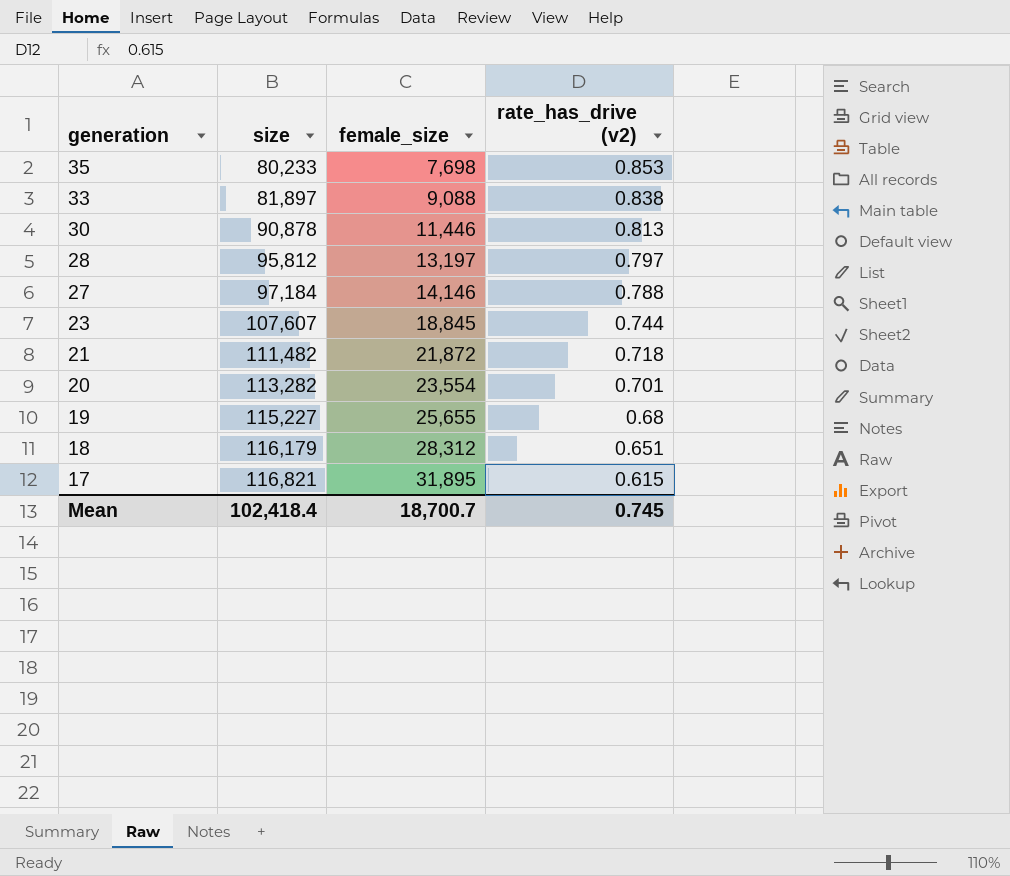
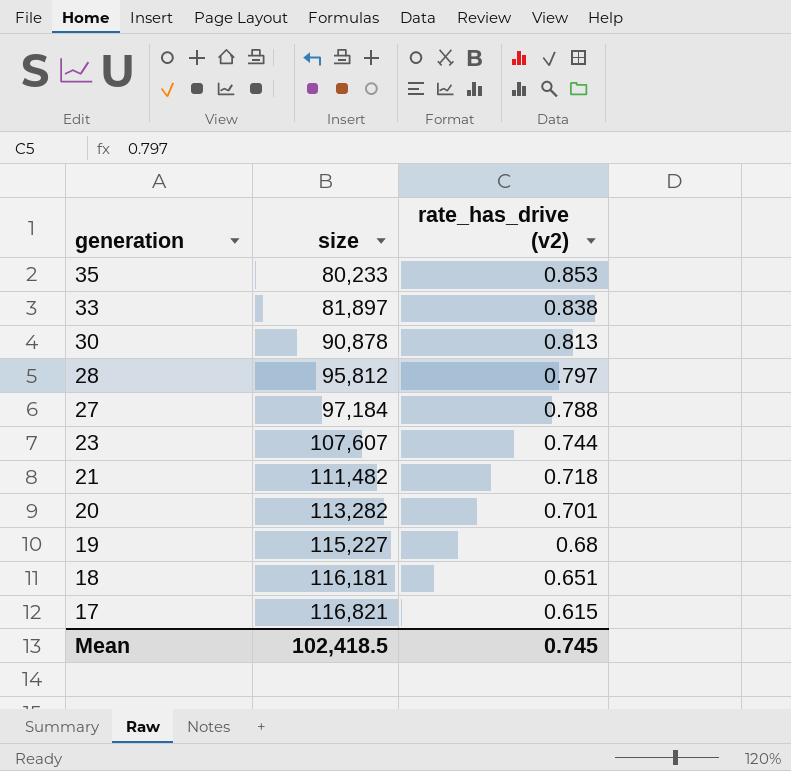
column female_size | position: 3 -> none
18 | size: 116,179 -> 116,181
Mean | size: 102,418.4 -> 102,418.5

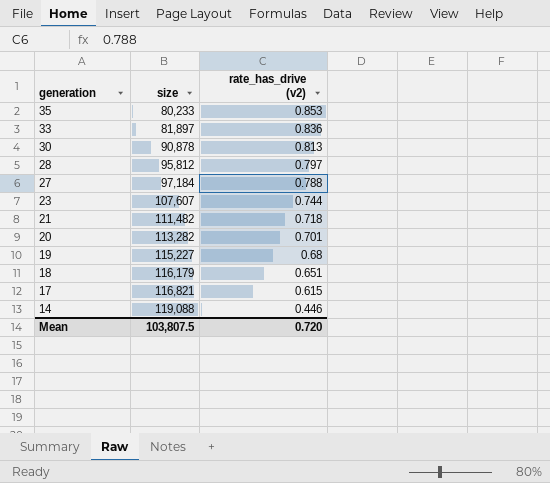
33 | rate_has_drive (v2): 0.838 -> 0.836
18 | size: 116,181 -> 116,179
row 14: none -> 119,088 | 0.446
Mean | size: 102,418.5 -> 103,807.5
Mean | rate_has_drive (v2): 0.745 -> 0.720

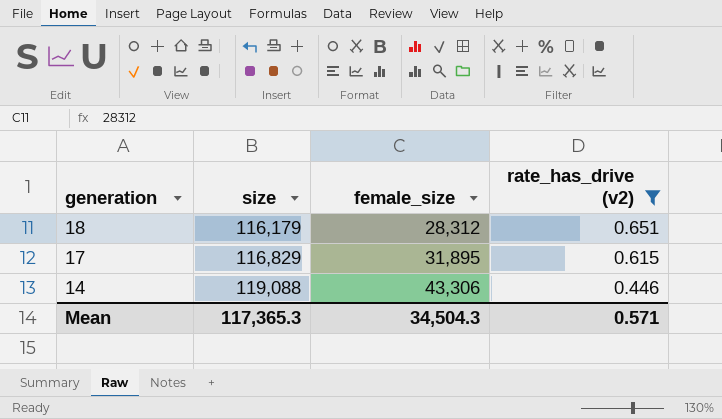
filter: none -> rate_has_drive (v2) <= 0.651
column female_size | position: none -> 3
17 | size: 116,821 -> 116,829
Mean | size: 103,807.5 -> 117,365.3
Mean | rate_has_drive (v2): 0.720 -> 0.571

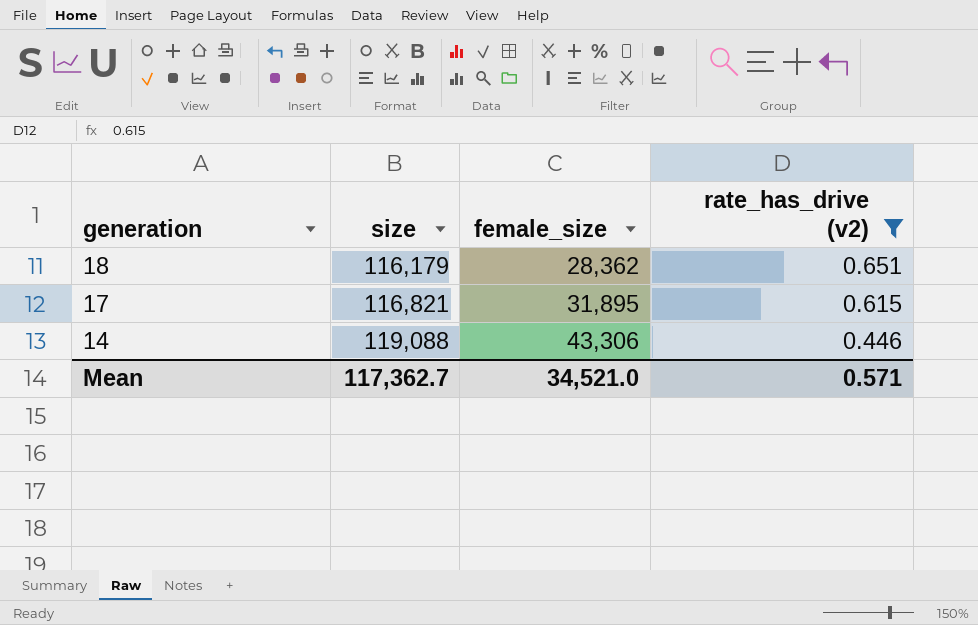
18 | female_size: 28,312 -> 28,362
17 | size: 116,829 -> 116,821
Mean | size: 117,365.3 -> 117,362.7
Mean | female_size: 34,504.3 -> 34,521.0

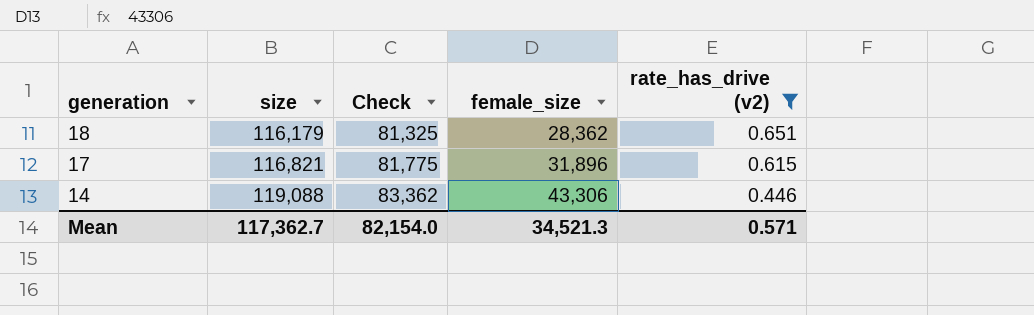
column Check | formula: none -> [size] * 0.7
17 | female_size: 31,895 -> 31,896
Mean | female_size: 34,521.0 -> 34,521.3

